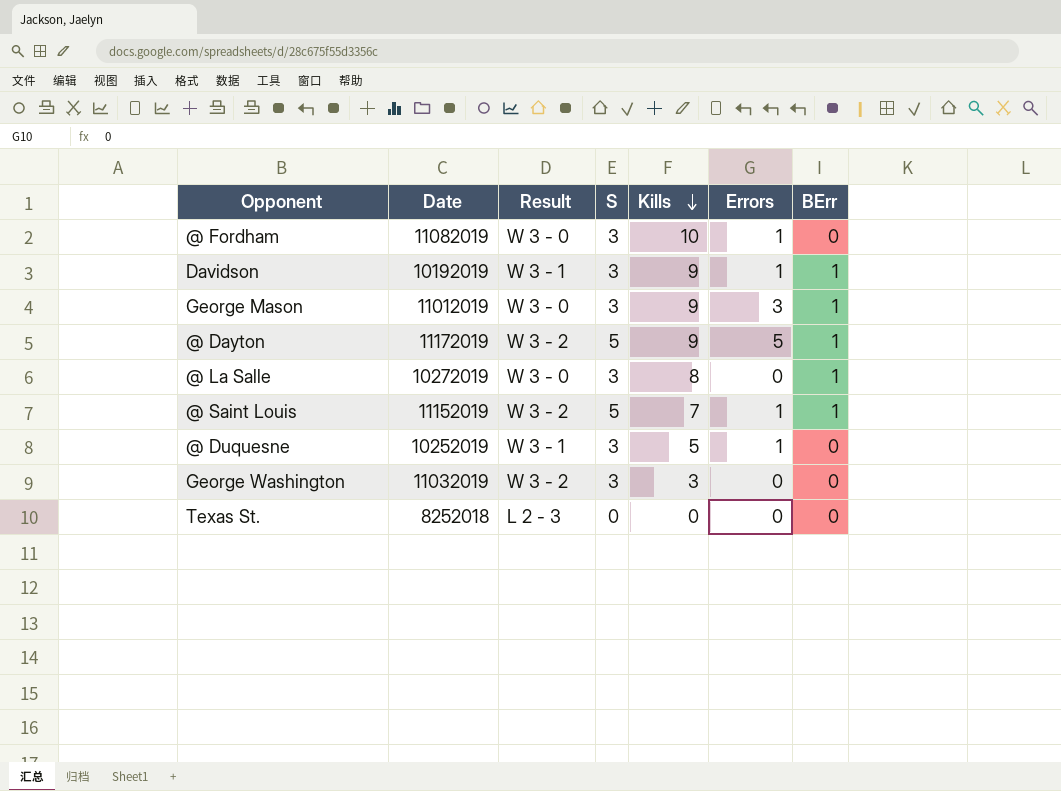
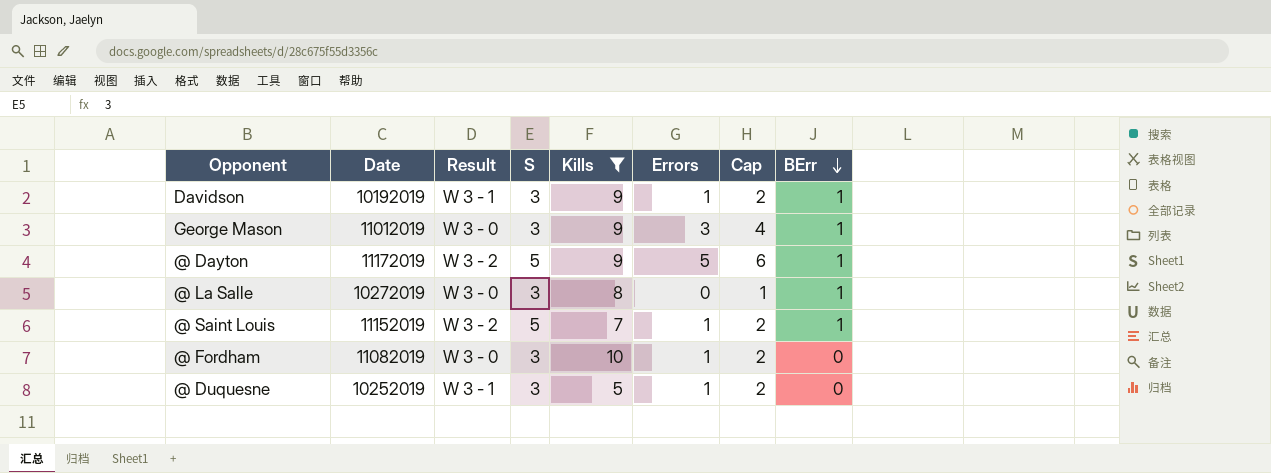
filter: none -> Kills >= 5
row order: Kills descending -> BErr descending
column Cap | formula: none -> [Errors] + 1

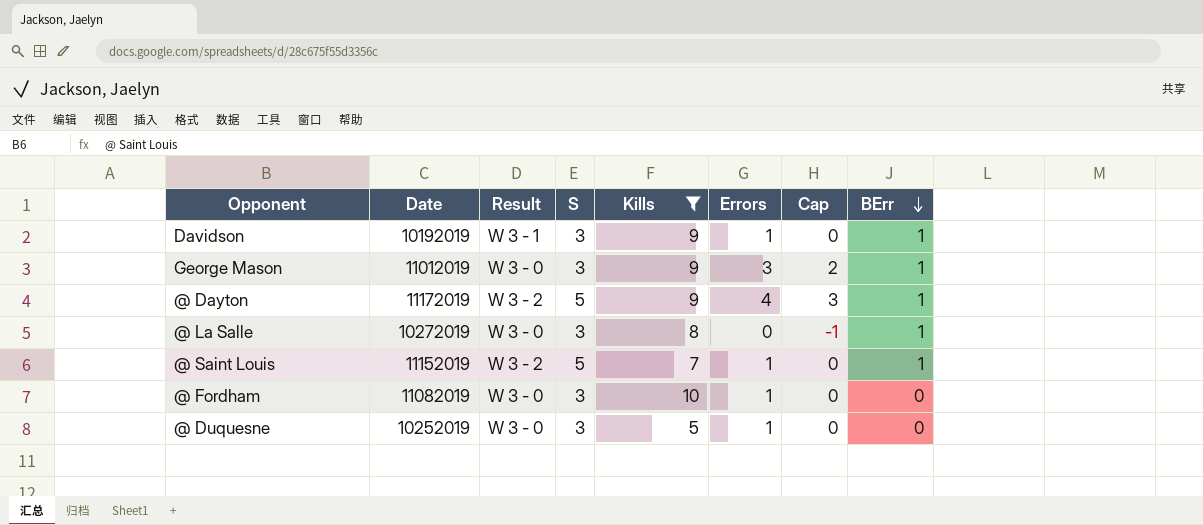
column Cap | formula: [Errors] + 1 -> [Errors] - 1
@ Dayton | Errors: 5 -> 4
@ Duquesne | Result: W 3 - 1 -> W 3 - 0

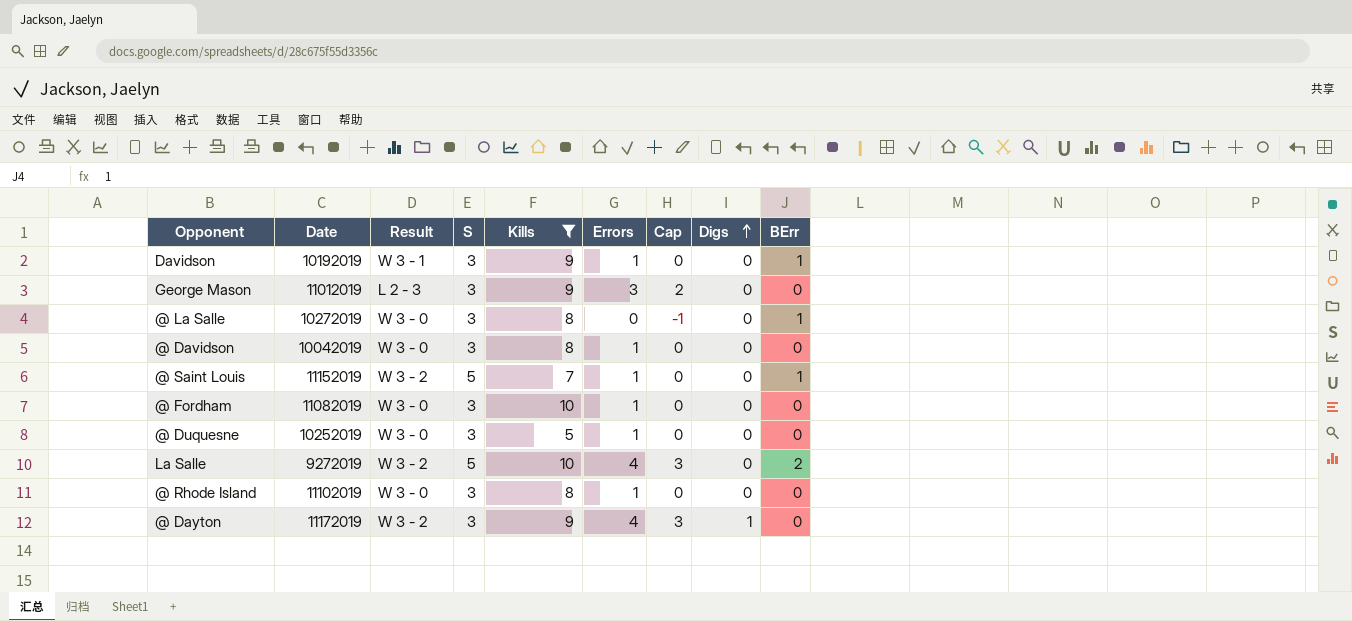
row order: BErr descending -> Digs ascending
column Digs | position: none -> 8
George Mason | Result: W 3 - 0 -> L 2 - 3
George Mason | BErr: 1 -> 0
row @ Davidson: none -> 10042019 | W 3 - 0 | 3 | 8 | 1 | 0 | 0 | 0
row La Salle: none -> 9272019 | W 3 - 2 | 5 | 10 | 4 | 3 | 0 | 2
row @ Rhode Island: none -> 11102019 | W 3 - 0 | 3 | 8 | 1 | 0 | 0 | 0
@ Dayton | S: 5 -> 3
@ Dayton | BErr: 1 -> 0

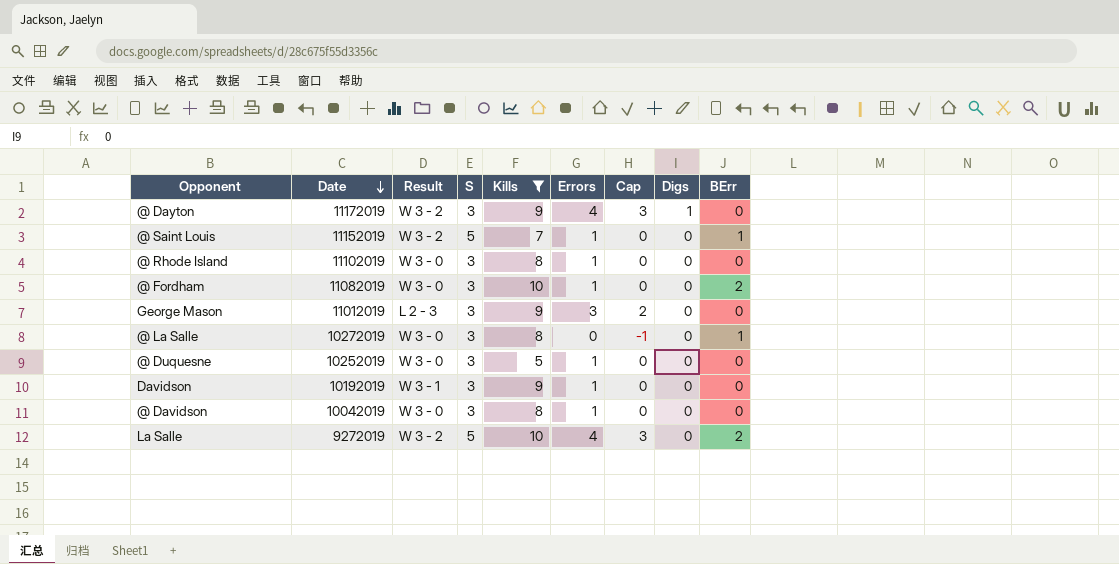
row order: Digs ascending -> Date descending
@ Fordham | BErr: 0 -> 2
Davidson | BErr: 1 -> 0

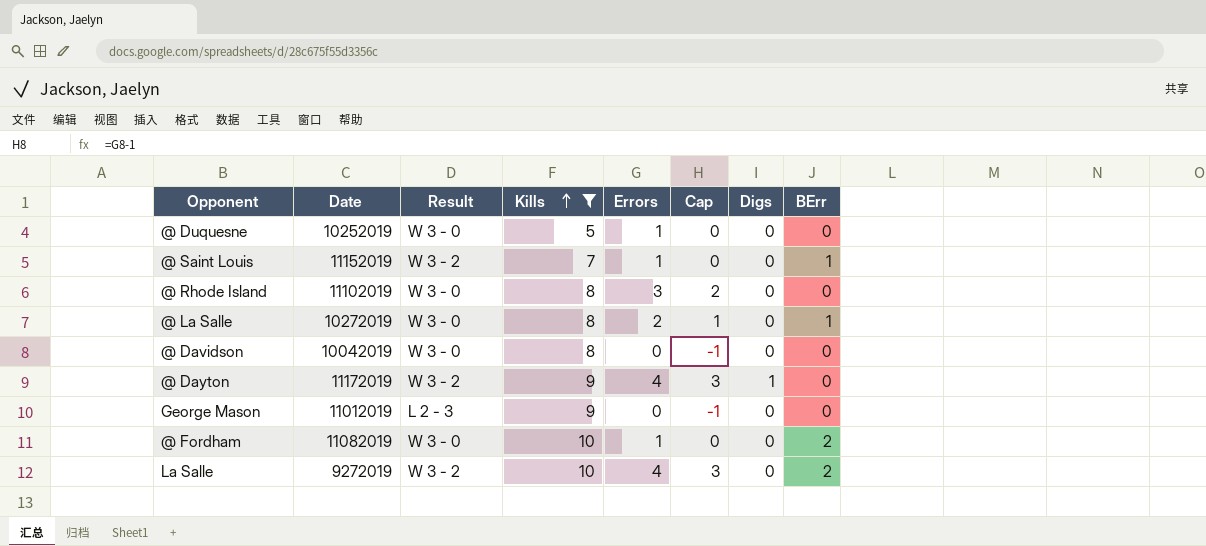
row order: Date descending -> Kills ascending
column S | position: 4 -> none
row Davidson: 10192019 | W 3 - 1 | 3 | 9 | 1 | 0 | 0 | 0 -> none
@ Rhode Island | Errors: 1 -> 3
@ Rhode Island | Cap: 0 -> 2
@ La Salle | Errors: 0 -> 2
@ La Salle | Cap: -1 -> 1
@ Davidson | Errors: 1 -> 0
@ Davidson | Cap: 0 -> -1
George Mason | Errors: 3 -> 0
George Mason | Cap: 2 -> -1

